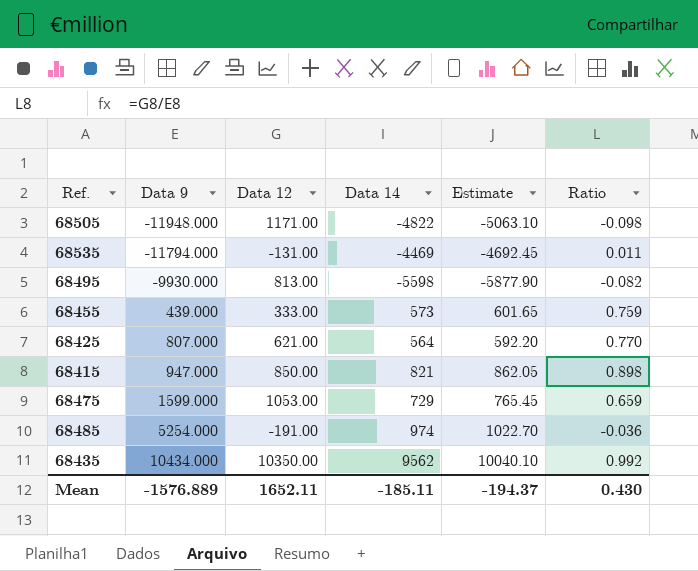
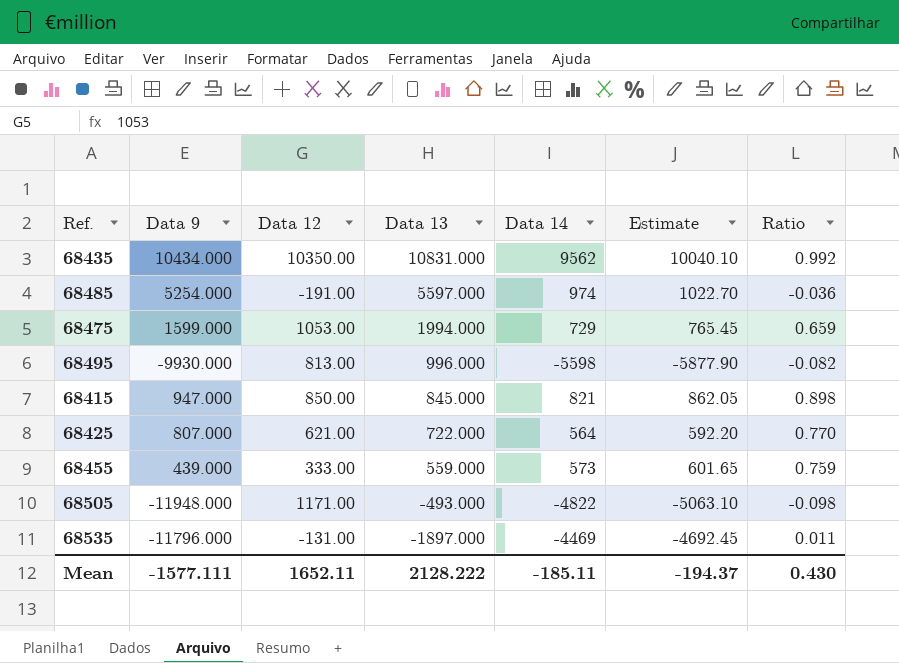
row order: Data 9 ascending -> Data 13 descending
column Data 13 | position: none -> 4
68535 | Data 9: -11794.000 -> -11796.000
Mean | Data 9: -1576.889 -> -1577.111

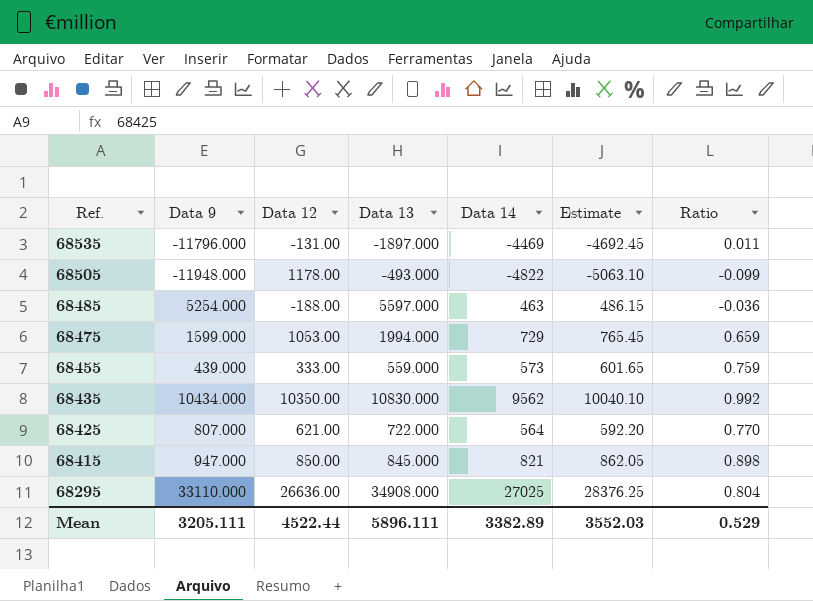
row order: Data 13 descending -> Ref. descending
row 68495: -9930.000 | 813.00 | 996.000 | -5598 | -5877.90 | -0.082 -> none
68505 | Data 12: 1171.00 -> 1178.00
68505 | Ratio: -0.098 -> -0.099
68485 | Data 12: -191.00 -> -188.00
68485 | Data 14: 974 -> 463
68485 | Estimate: 1022.70 -> 486.15
68435 | Data 13: 10831.000 -> 10830.000
row 68295: none -> 33110.000 | 26636.00 | 34908.000 | 27025 | 28376.25 | 0.804
Mean | Data 9: -1577.111 -> 3205.111
Mean | Data 12: 1652.11 -> 4522.44
Mean | Data 13: 2128.222 -> 5896.111
Mean | Data 14: -185.11 -> 3382.89
Mean | Estimate: -194.37 -> 3552.03
Mean | Ratio: 0.430 -> 0.529

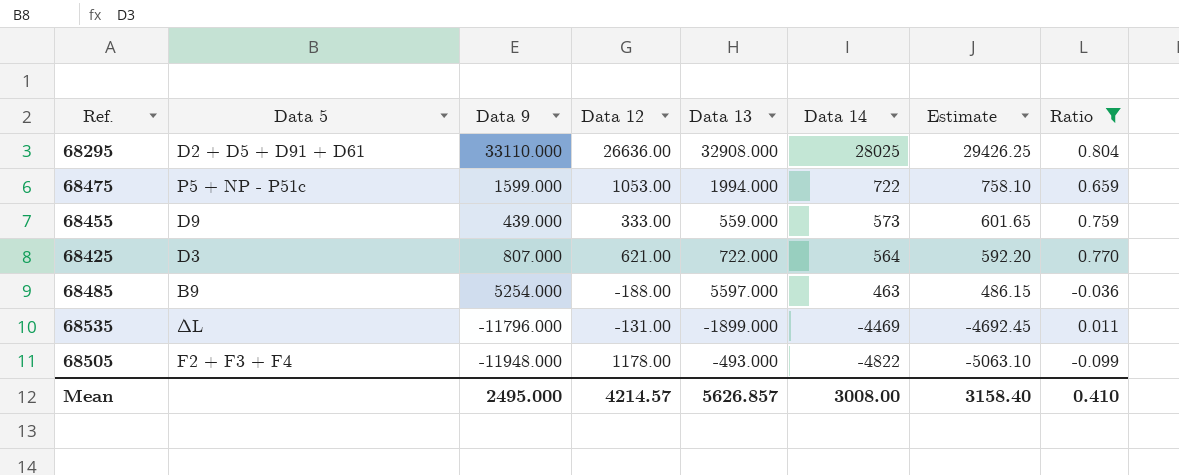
filter: none -> Ratio <= 0.804
row order: Ref. descending -> Data 14 descending
column Data 5 | position: none -> 2
68295 | Data 13: 34908.000 -> 32908.000
68295 | Data 14: 27025 -> 28025
68295 | Estimate: 28376.25 -> 29426.25
68475 | Data 14: 729 -> 722
68475 | Estimate: 765.45 -> 758.10
68535 | Data 13: -1897.000 -> -1899.000
Mean | Data 9: 3205.111 -> 2495.000
Mean | Data 12: 4522.44 -> 4214.57
Mean | Data 13: 5896.111 -> 5626.857
Mean | Data 14: 3382.89 -> 3008.00
Mean | Estimate: 3552.03 -> 3158.40
Mean | Ratio: 0.529 -> 0.410

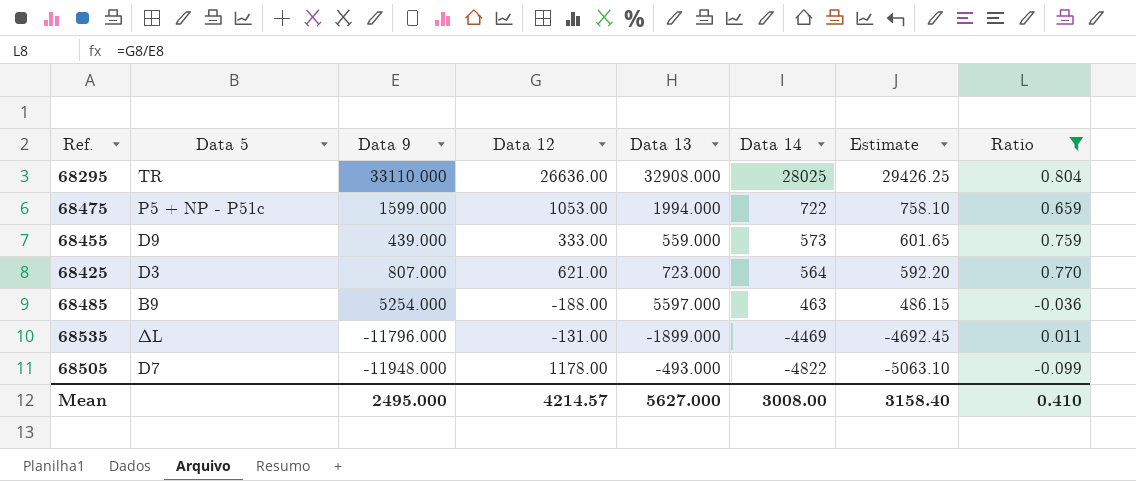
68295 | Data 5: D2 + D5 + D91 + D61 -> TR
68425 | Data 13: 722.000 -> 723.000
68505 | Data 5: F2 + F3 + F4 -> D7
Mean | Data 13: 5626.857 -> 5627.000

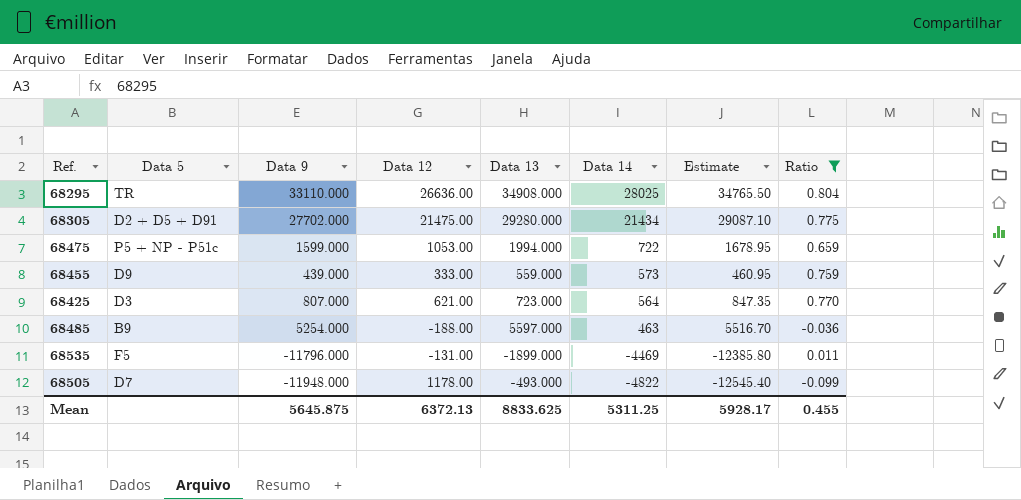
column Estimate | formula: [Data 14] * 1.05 -> [Data 9] * 1.05
68295 | Data 13: 32908.000 -> 34908.000
row 68305: none -> D2 + D5 + D91 | 27702.000 | 21475.00 | 29280.000 | 21434 | 29087.10 | 0.775
68535 | Data 5: ΔL -> F5
Mean | Data 9: 2495.000 -> 5645.875
Mean | Data 12: 4214.57 -> 6372.13
Mean | Data 13: 5627.000 -> 8833.625
Mean | Data 14: 3008.00 -> 5311.25
Mean | Estimate: 3158.40 -> 5928.17
Mean | Ratio: 0.410 -> 0.455

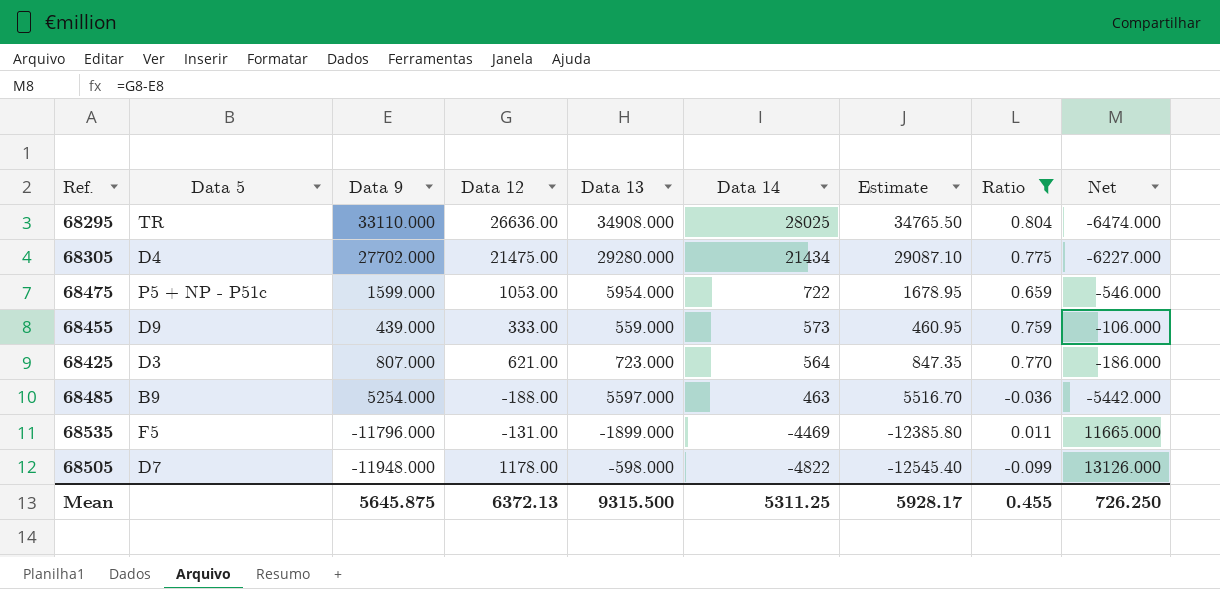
column Net | formula: none -> [Data 12] - [Data 9]
68305 | Data 5: D2 + D5 + D91 -> D4
68475 | Data 13: 1994.000 -> 5954.000
68505 | Data 13: -493.000 -> -598.000
Mean | Data 13: 8833.625 -> 9315.500

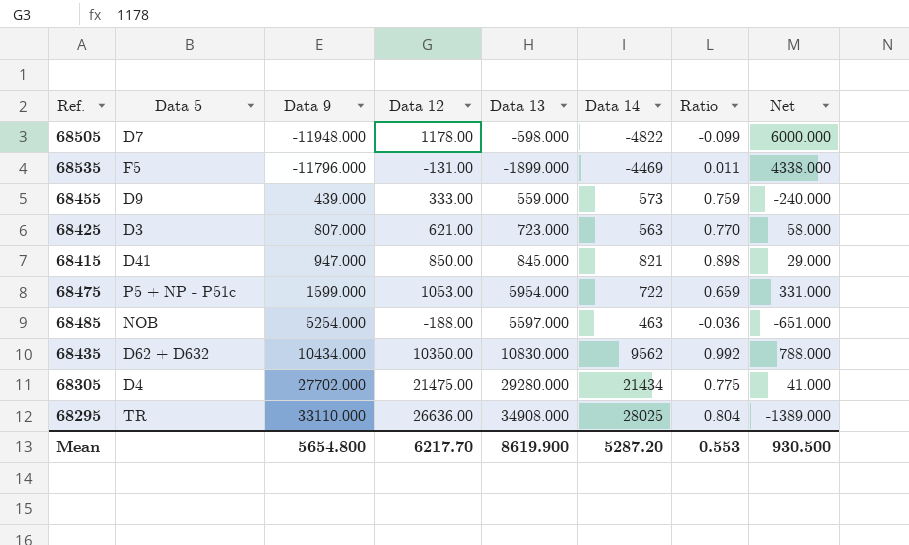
filter: Ratio <= 0.804 -> none
row order: Data 14 descending -> Data 9 ascending
column Estimate | formula: [Data 9] * 1.05 -> none
column Net | formula: [Data 12] - [Data 9] -> [Data 12] - [Data 14]
68425 | Data 14: 564 -> 563
68485 | Data 5: B9 -> NOB
Mean | Data 9: 5645.875 -> 5654.800
Mean | Data 12: 6372.13 -> 6217.70
Mean | Data 13: 9315.500 -> 8619.900
Mean | Data 14: 5311.25 -> 5287.20
Mean | Ratio: 0.455 -> 0.553
Mean | Net: 726.250 -> 930.500

